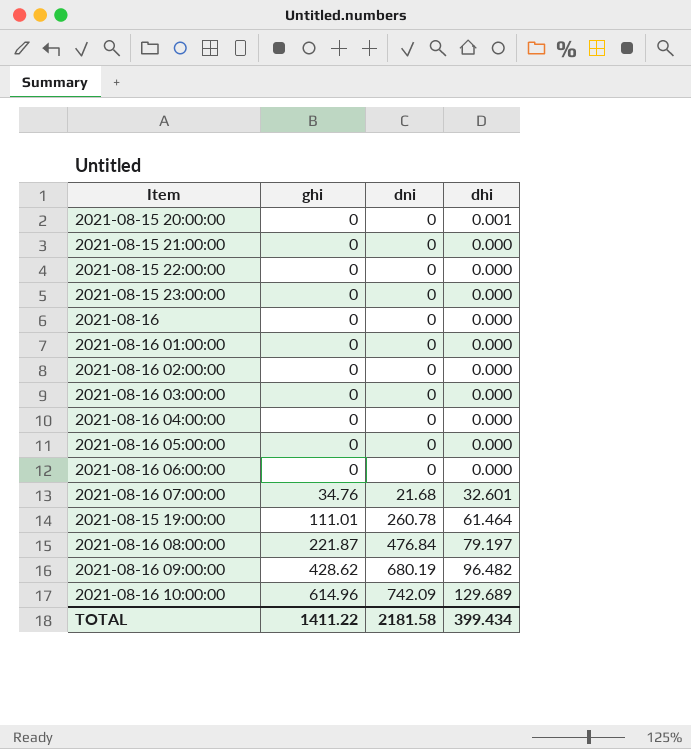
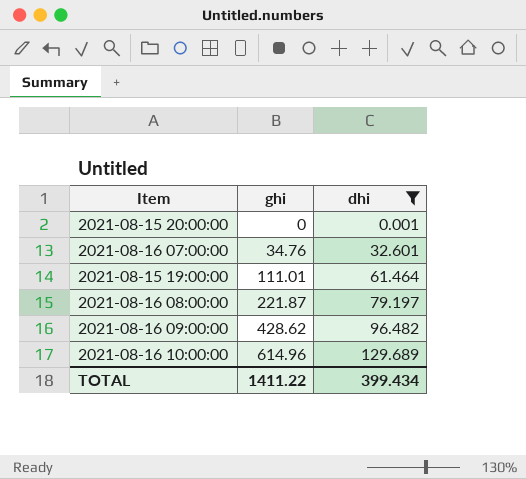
filter: none -> dhi != 0.000
column dni | position: 3 -> none

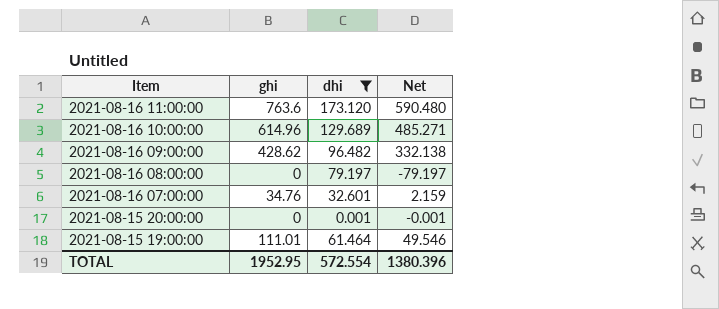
row order: ghi ascending -> Item descending
column Net | formula: none -> [ghi] - [dhi]
row 2021-08-16 11:00:00: none -> 763.6 | 173.120 | 590.480
2021-08-16 08:00:00 | ghi: 221.87 -> 0
TOTAL | ghi: 1411.22 -> 1952.95
TOTAL | dhi: 399.434 -> 572.554

